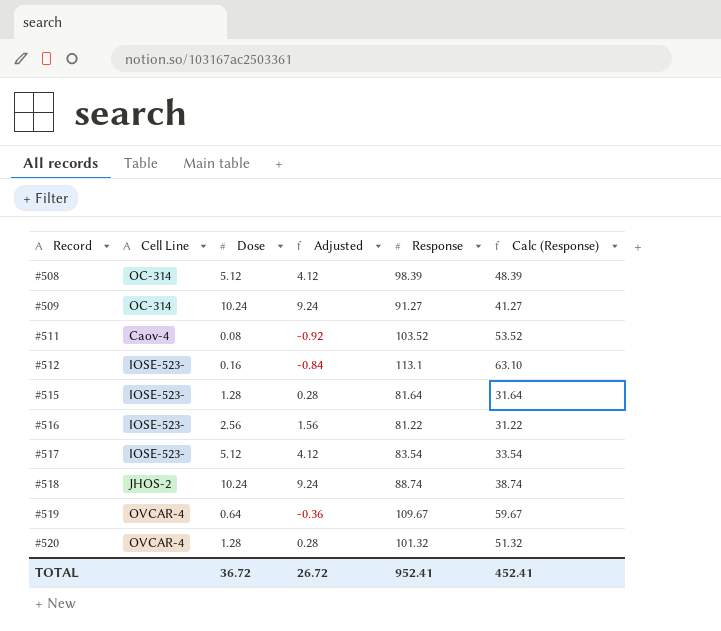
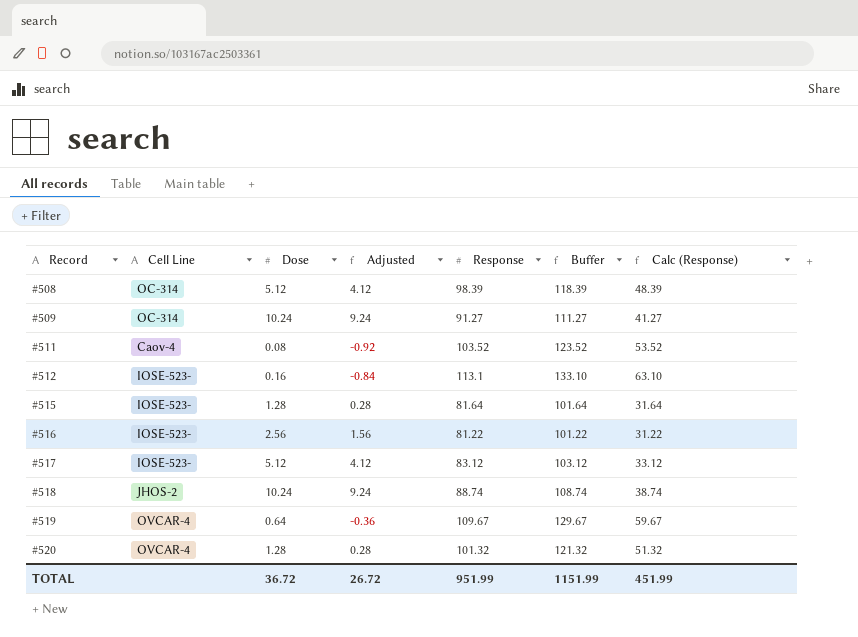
column Buffer | formula: none -> [Response] + 20
#517 | Response: 83.54 -> 83.12
#517 | Calc (Response): 33.54 -> 33.12
TOTAL | Response: 952.41 -> 951.99
TOTAL | Calc (Response): 452.41 -> 451.99

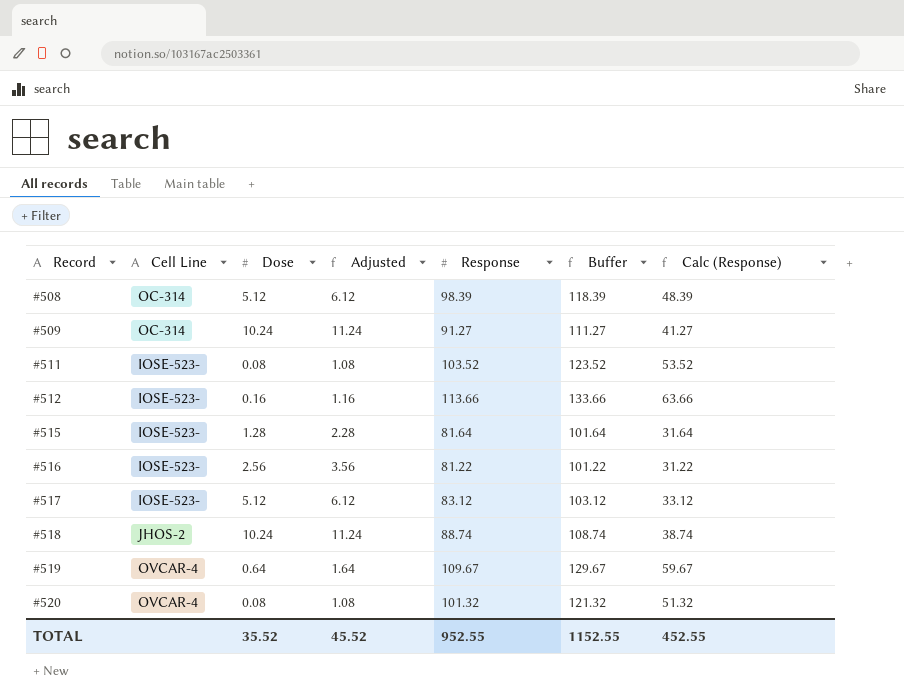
column Adjusted | formula: [Dose] - 1 -> [Dose] + 1
#511 | Cell Line: Caov-4 -> IOSE-523-
#512 | Response: 113.1 -> 113.66
#512 | Buffer: 133.10 -> 133.66
#512 | Calc (Response): 63.10 -> 63.66
#520 | Dose: 1.28 -> 0.08
TOTAL | Dose: 36.72 -> 35.52
TOTAL | Adjusted: 26.72 -> 45.52
TOTAL | Response: 951.99 -> 952.55
TOTAL | Buffer: 1151.99 -> 1152.55
TOTAL | Calc (Response): 451.99 -> 452.55

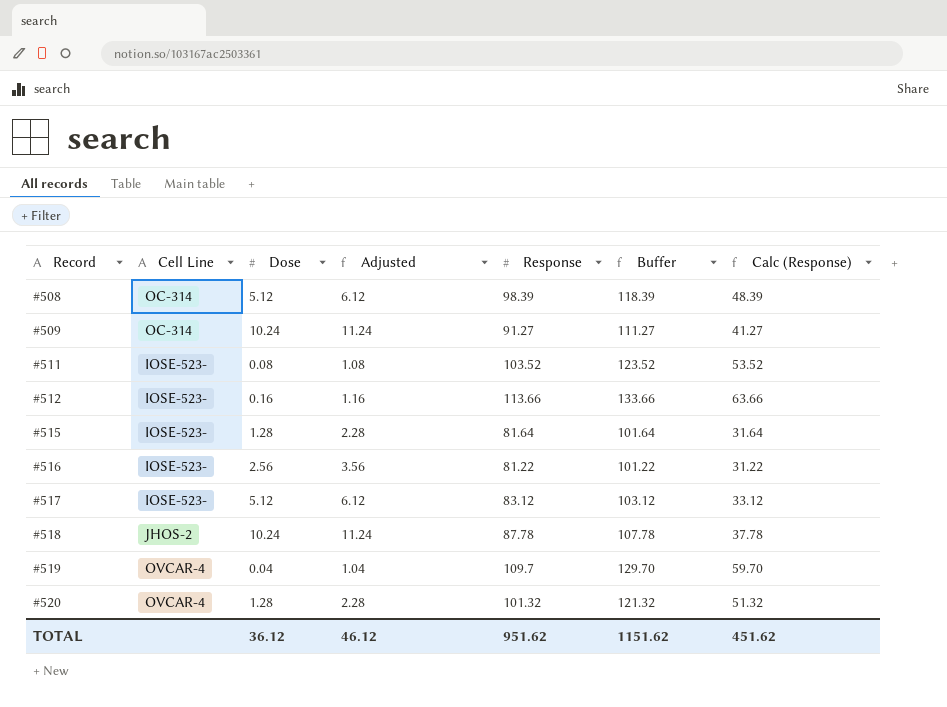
#518 | Response: 88.74 -> 87.78
#518 | Buffer: 108.74 -> 107.78
#518 | Calc (Response): 38.74 -> 37.78
#519 | Dose: 0.64 -> 0.04
#519 | Adjusted: 1.64 -> 1.04
#519 | Response: 109.67 -> 109.7
#519 | Buffer: 129.67 -> 129.70
#519 | Calc (Response): 59.67 -> 59.70
#520 | Dose: 0.08 -> 1.28
#520 | Adjusted: 1.08 -> 2.28
TOTAL | Dose: 35.52 -> 36.12
TOTAL | Adjusted: 45.52 -> 46.12
TOTAL | Response: 952.55 -> 951.62
TOTAL | Buffer: 1152.55 -> 1151.62
TOTAL | Calc (Response): 452.55 -> 451.62

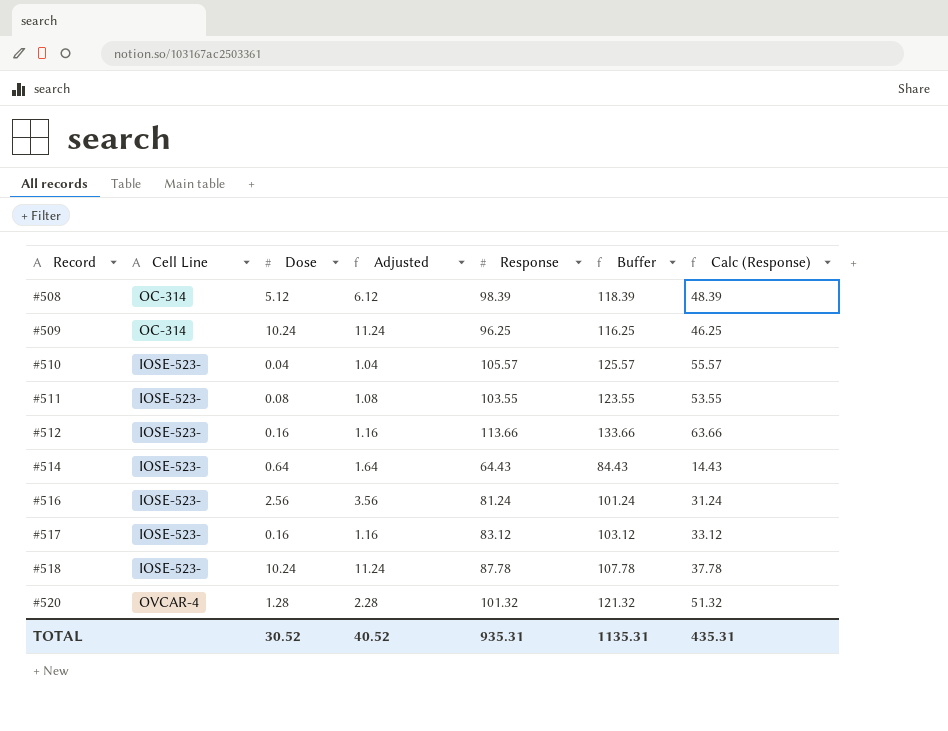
row #515: IOSE-523- | 1.28 | 2.28 | 81.64 | 101.64 | 31.64 -> none
row #519: OVCAR-4 | 0.04 | 1.04 | 109.7 | 129.70 | 59.70 -> none
#509 | Response: 91.27 -> 96.25
#509 | Buffer: 111.27 -> 116.25
#509 | Calc (Response): 41.27 -> 46.25
row #510: none -> IOSE-523- | 0.04 | 1.04 | 105.57 | 125.57 | 55.57
#511 | Response: 103.52 -> 103.55
#511 | Buffer: 123.52 -> 123.55
#511 | Calc (Response): 53.52 -> 53.55
row #514: none -> IOSE-523- | 0.64 | 1.64 | 64.43 | 84.43 | 14.43
#516 | Response: 81.22 -> 81.24
#516 | Buffer: 101.22 -> 101.24
#516 | Calc (Response): 31.22 -> 31.24
#517 | Dose: 5.12 -> 0.16
#517 | Adjusted: 6.12 -> 1.16
#518 | Cell Line: JHOS-2 -> IOSE-523-
TOTAL | Dose: 36.12 -> 30.52
TOTAL | Adjusted: 46.12 -> 40.52
TOTAL | Response: 951.62 -> 935.31
TOTAL | Buffer: 1151.62 -> 1135.31
TOTAL | Calc (Response): 451.62 -> 435.31

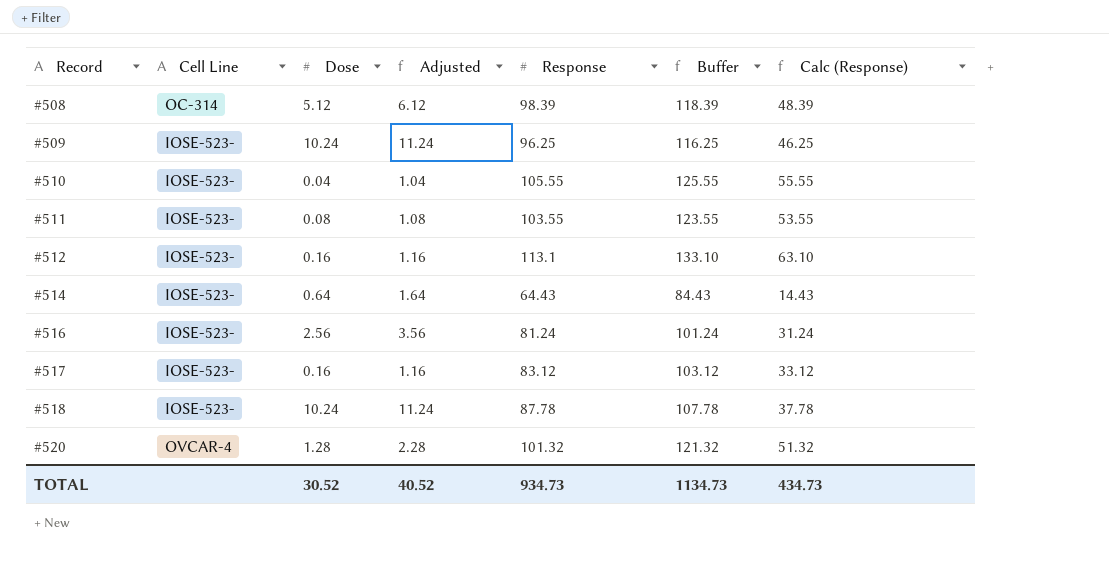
#509 | Cell Line: OC-314 -> IOSE-523-
#510 | Response: 105.57 -> 105.55
#510 | Buffer: 125.57 -> 125.55
#510 | Calc (Response): 55.57 -> 55.55
#512 | Response: 113.66 -> 113.1
#512 | Buffer: 133.66 -> 133.10
#512 | Calc (Response): 63.66 -> 63.10
TOTAL | Response: 935.31 -> 934.73
TOTAL | Buffer: 1135.31 -> 1134.73
TOTAL | Calc (Response): 435.31 -> 434.73

